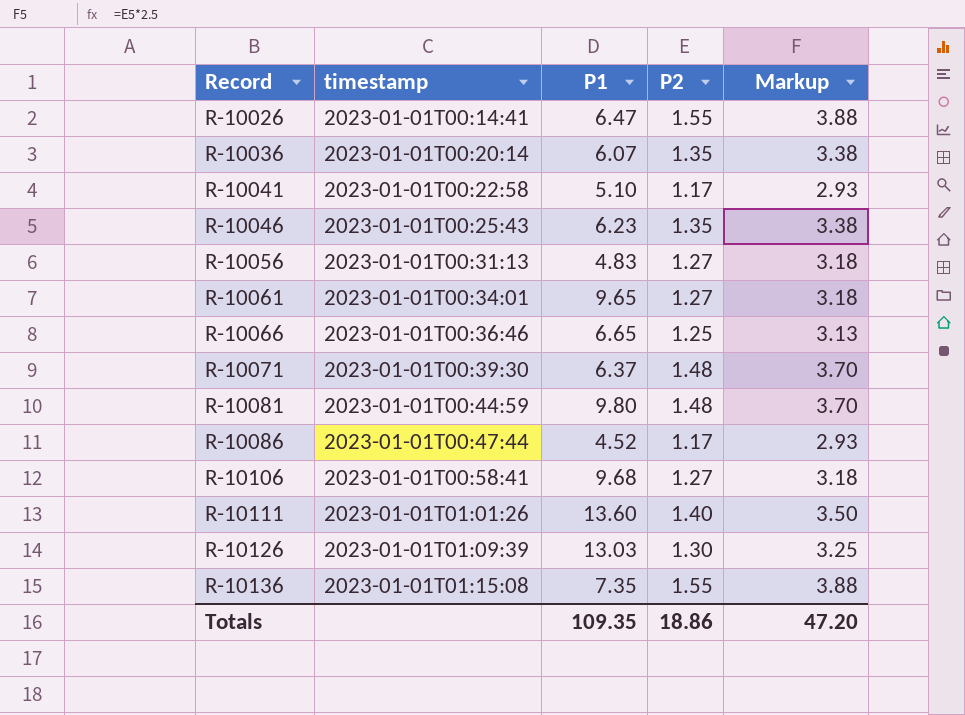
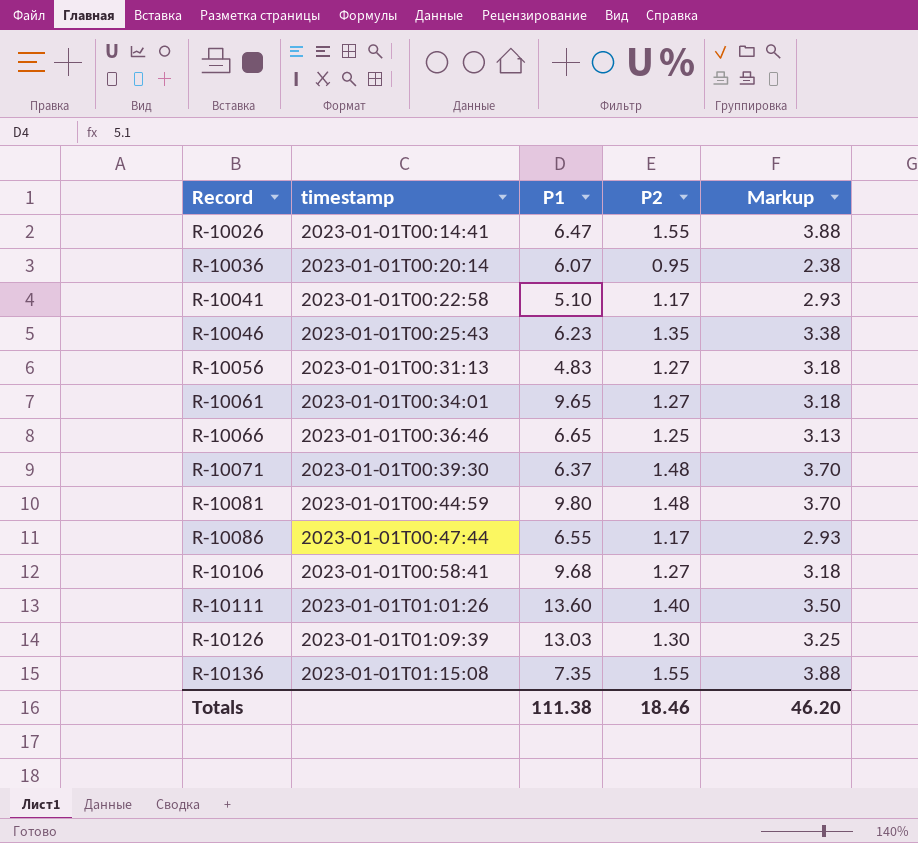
R-10036 | P2: 1.35 -> 0.95
R-10036 | Markup: 3.38 -> 2.38
R-10086 | P1: 4.52 -> 6.55
Totals | P1: 109.35 -> 111.38
Totals | P2: 18.86 -> 18.46
Totals | Markup: 47.20 -> 46.20

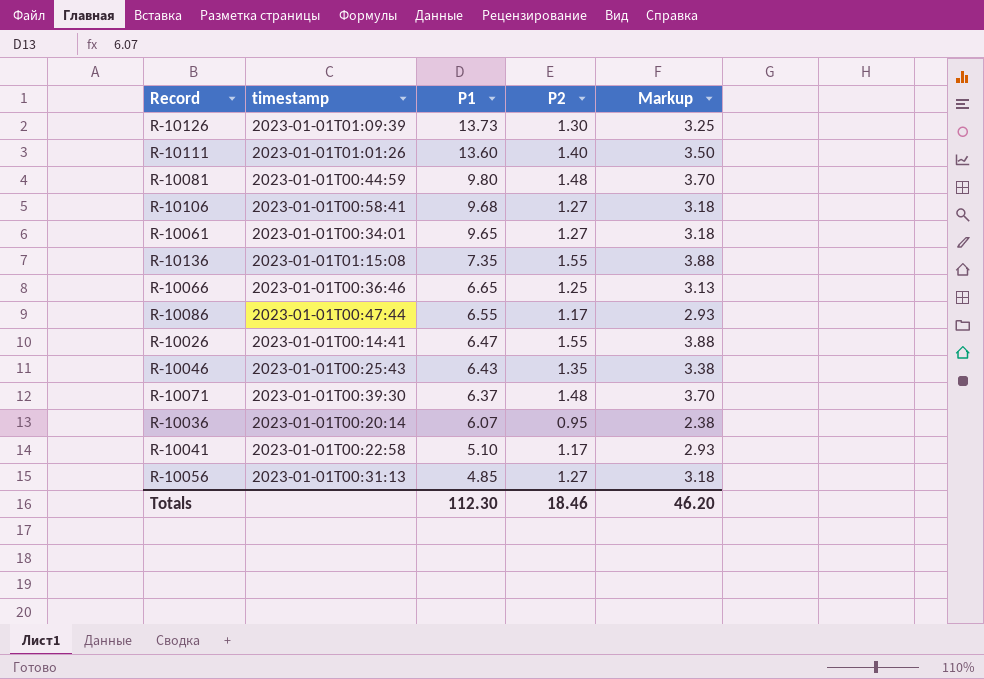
row order: Record ascending -> P1 descending
R-10126 | P1: 13.03 -> 13.73
R-10046 | P1: 6.23 -> 6.43
R-10056 | P1: 4.83 -> 4.85
Totals | P1: 111.38 -> 112.30

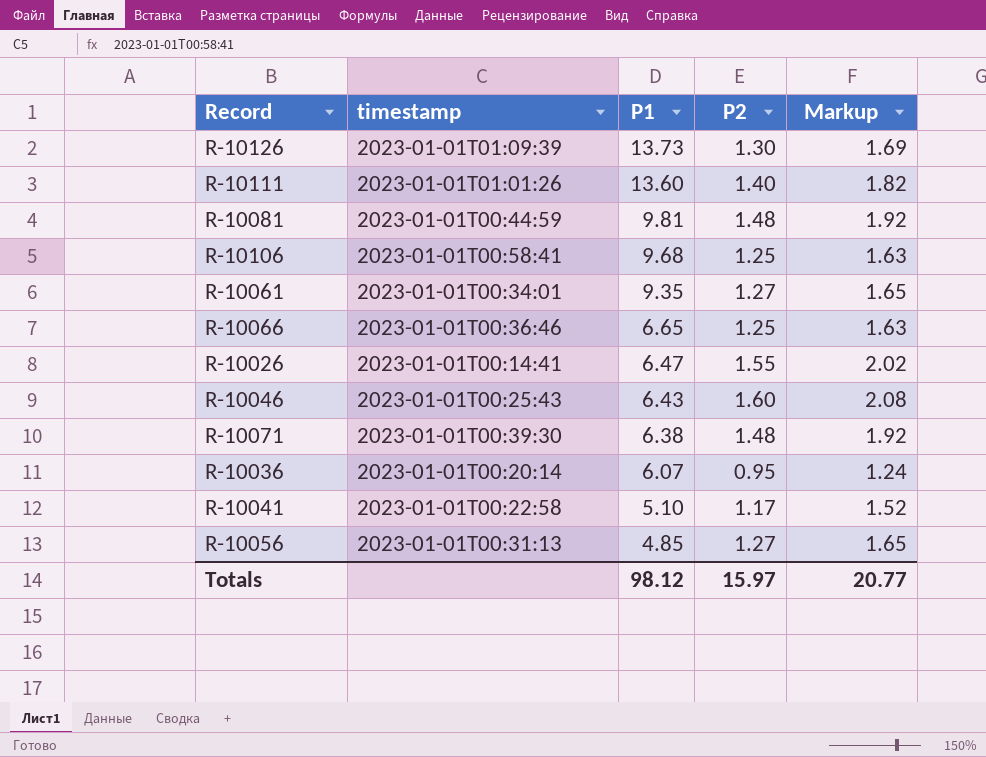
column Markup | formula: [P2] * 2.5 -> [P2] * 1.3
row R-10136: 2023-01-01T01:15:08 | 7.35 | 1.55 | 3.88 -> none
row R-10086: 2023-01-01T00:47:44 | 6.55 | 1.17 | 2.93 -> none
R-10081 | P1: 9.80 -> 9.81
R-10106 | P2: 1.27 -> 1.25
R-10061 | P1: 9.65 -> 9.35
R-10046 | P2: 1.35 -> 1.60
R-10071 | P1: 6.37 -> 6.38
Totals | P1: 112.30 -> 98.12
Totals | P2: 18.46 -> 15.97
Totals | Markup: 46.20 -> 20.77

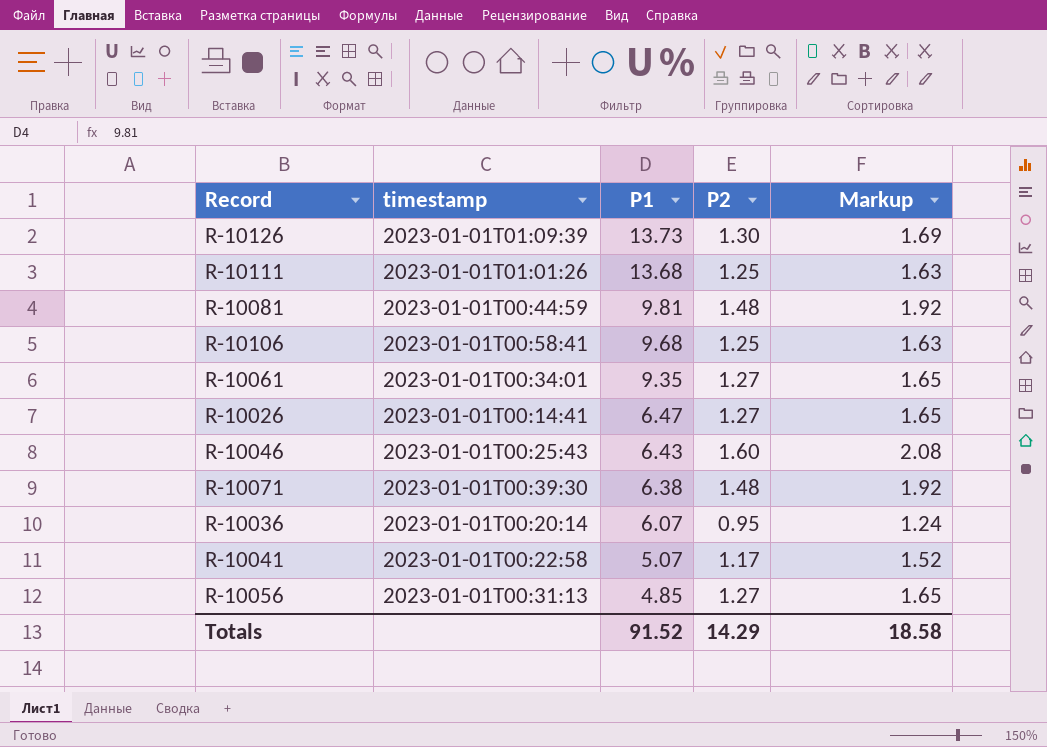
row R-10066: 2023-01-01T00:36:46 | 6.65 | 1.25 | 1.63 -> none
R-10111 | P1: 13.60 -> 13.68
R-10111 | P2: 1.40 -> 1.25
R-10111 | Markup: 1.82 -> 1.63
R-10026 | P2: 1.55 -> 1.27
R-10026 | Markup: 2.02 -> 1.65
R-10041 | P1: 5.10 -> 5.07
Totals | P1: 98.12 -> 91.52
Totals | P2: 15.97 -> 14.29
Totals | Markup: 20.77 -> 18.58

